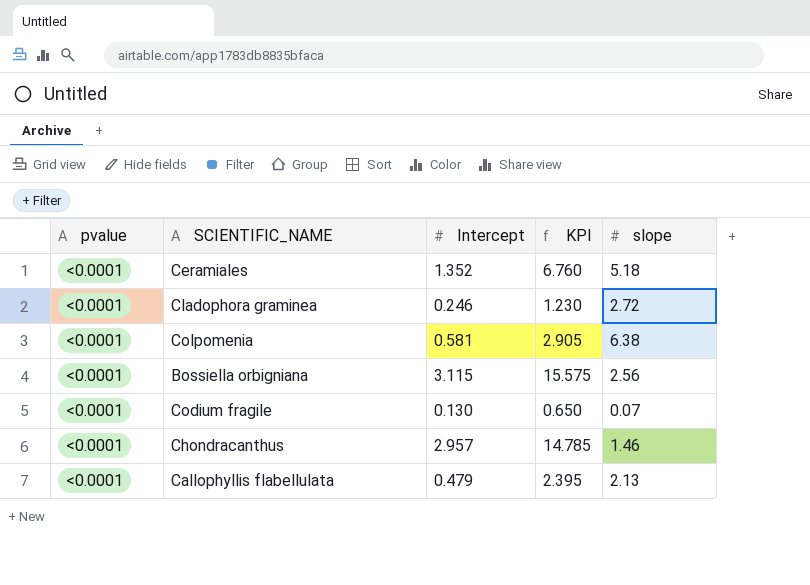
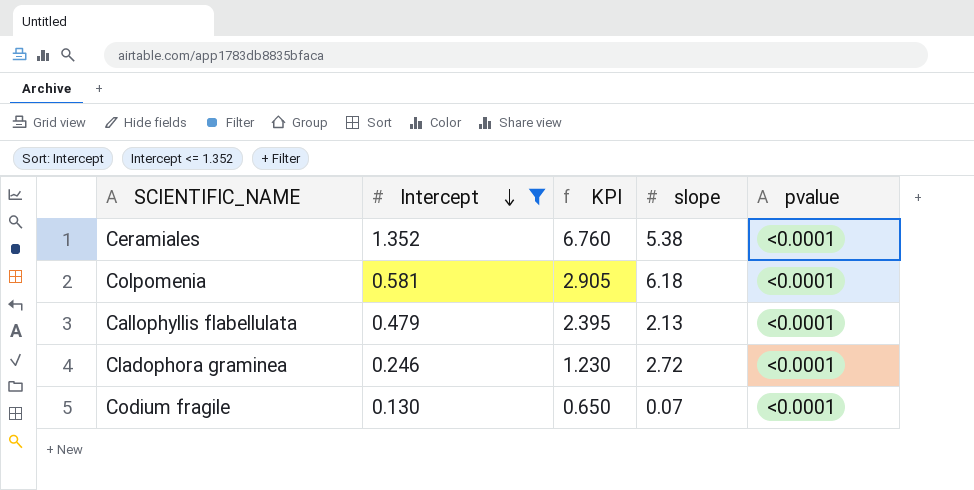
filter: none -> Intercept <= 1.352
row order: none -> Intercept descending
column pvalue | position: 1 -> 5
Ceramiales | slope: 5.18 -> 5.38
Colpomenia | slope: 6.38 -> 6.18

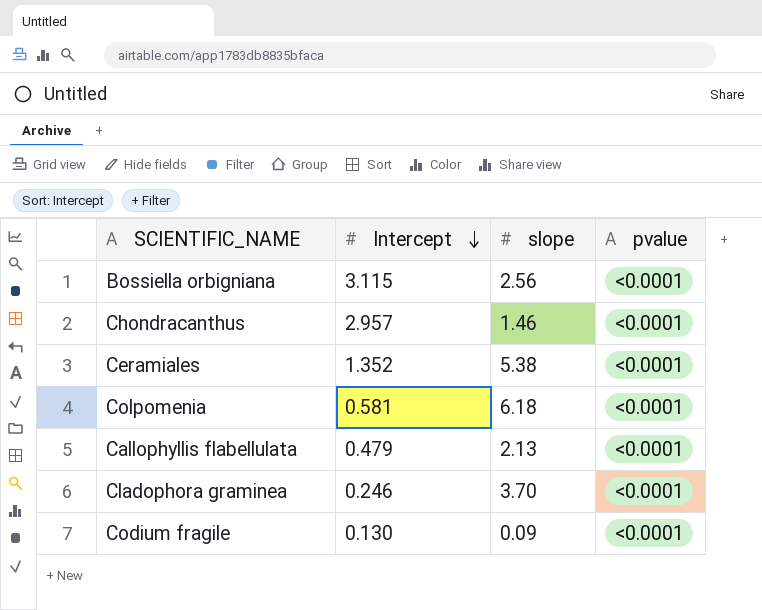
filter: Intercept <= 1.352 -> none
column KPI | formula: [Intercept] * 5 -> none
Cladophora graminea | slope: 2.72 -> 3.70
Codium fragile | slope: 0.07 -> 0.09

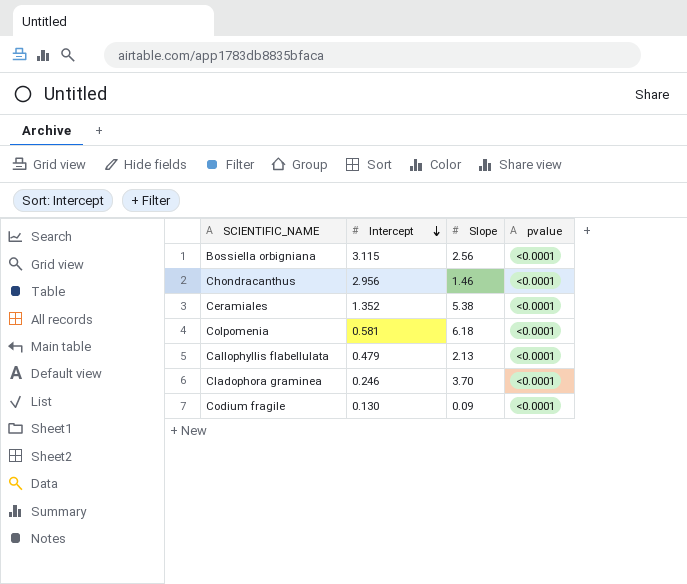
column name: slope -> Slope
Chondracanthus | Intercept: 2.957 -> 2.956

